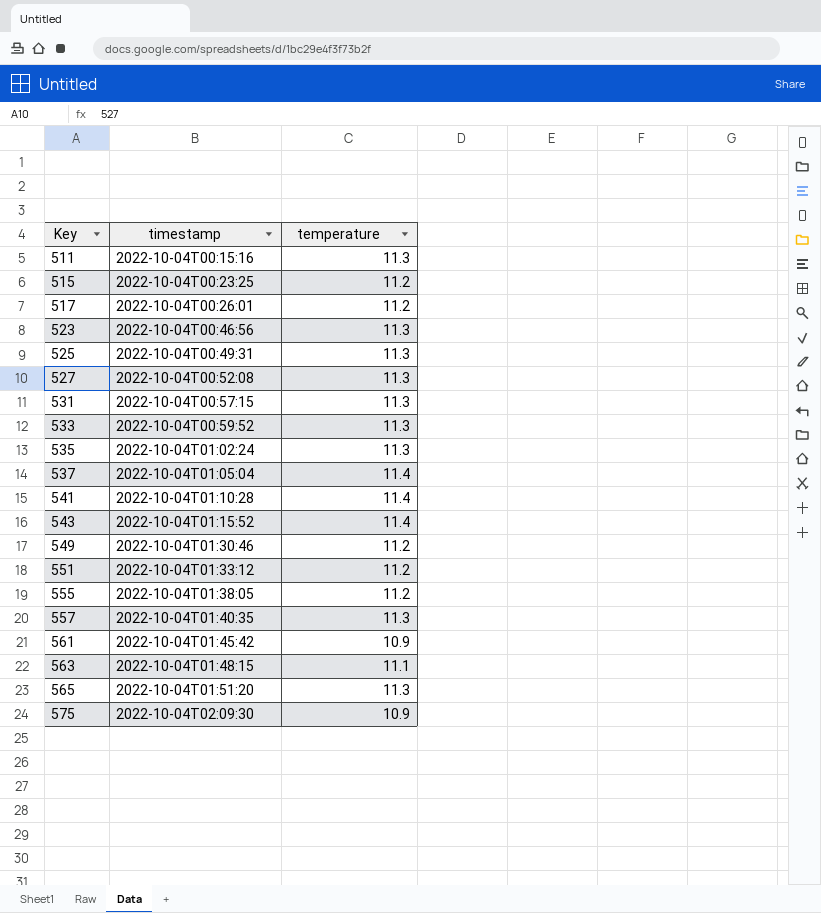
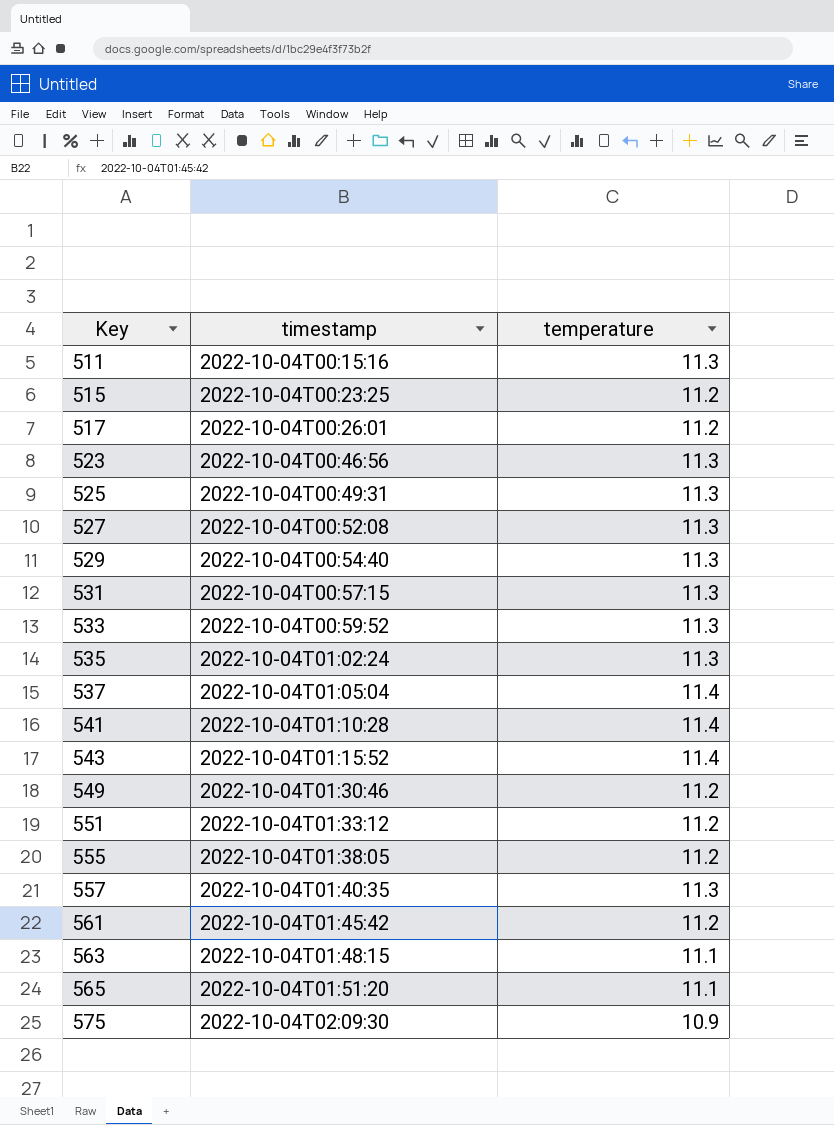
row 529: none -> 2022-10-04T00:54:40 | 11.3
561 | temperature: 10.9 -> 11.2
565 | temperature: 11.3 -> 11.1

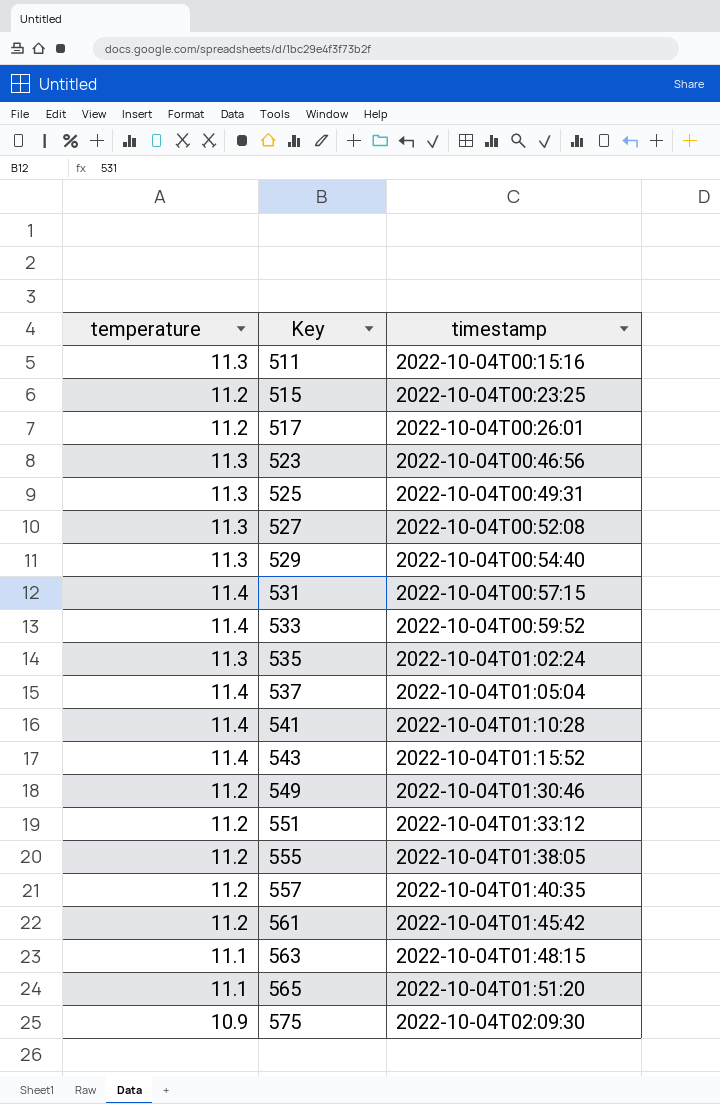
column temperature | position: 3 -> 1
531 | temperature: 11.3 -> 11.4
533 | temperature: 11.3 -> 11.4
557 | temperature: 11.3 -> 11.2

